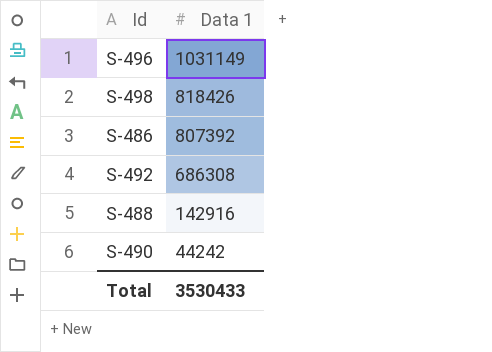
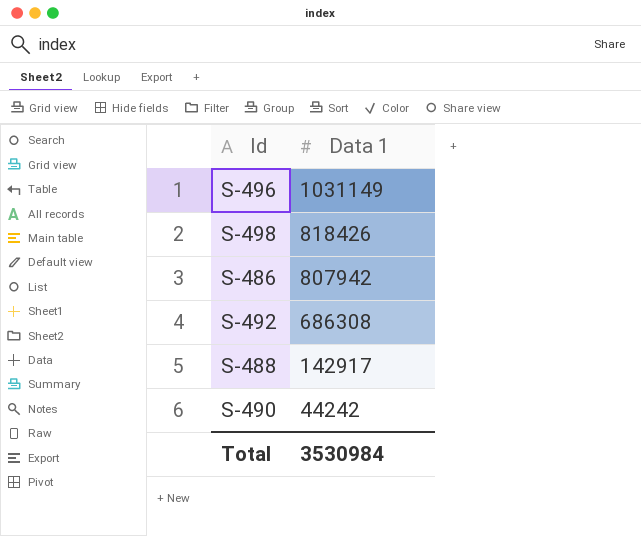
S-486 | Data 1: 807392 -> 807942
S-488 | Data 1: 142916 -> 142917
Total | Data 1: 3530433 -> 3530984

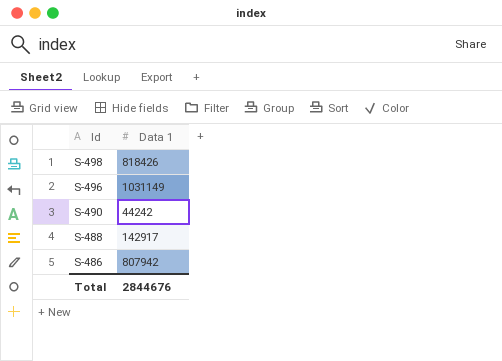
row order: Data 1 descending -> Id descending
row S-492: 686308 -> none
Total | Data 1: 3530984 -> 2844676

